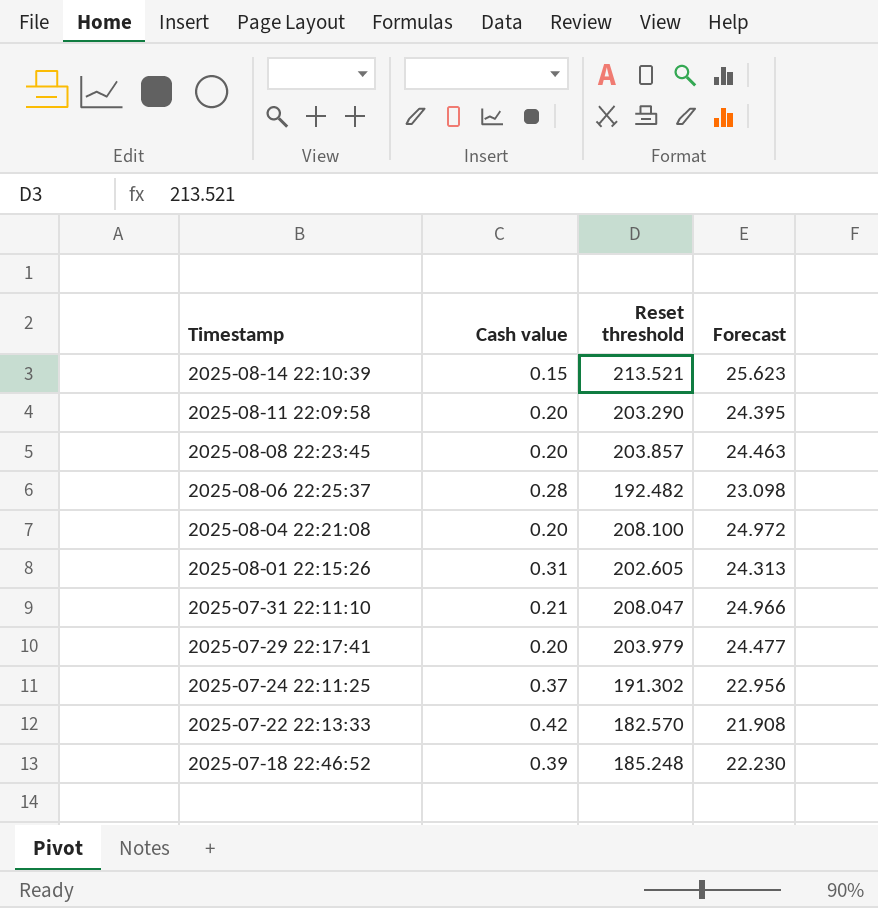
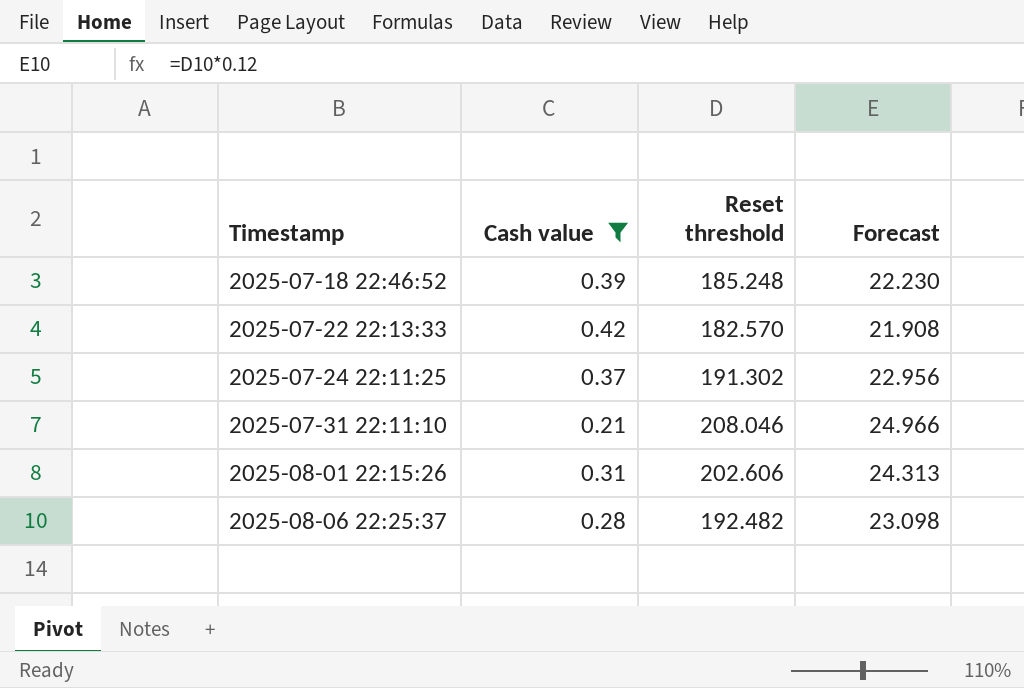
filter: none -> Cash value >= 0.21
row order: Timestamp descending -> Timestamp ascending
2025-07-31 22:11:10 | Reset threshold: 208.047 -> 208.046
2025-08-01 22:15:26 | Reset threshold: 202.605 -> 202.606

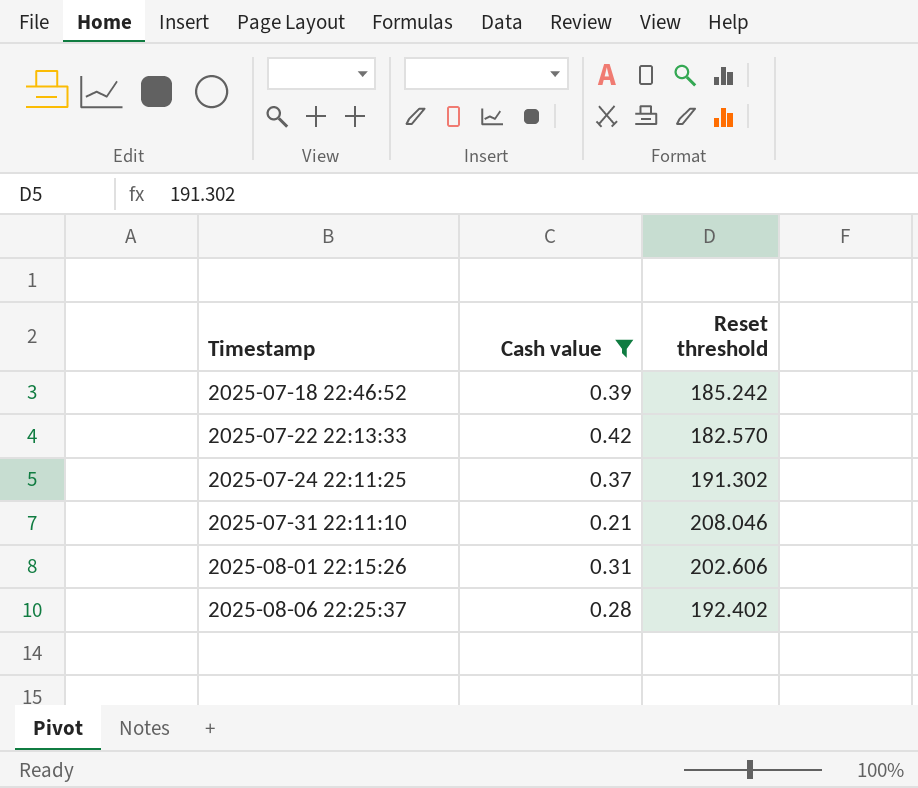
column Forecast | formula: [Reset threshold] * 0.12 -> none
2025-07-18 22:46:52 | Reset threshold: 185.248 -> 185.242
2025-08-06 22:25:37 | Reset threshold: 192.482 -> 192.402

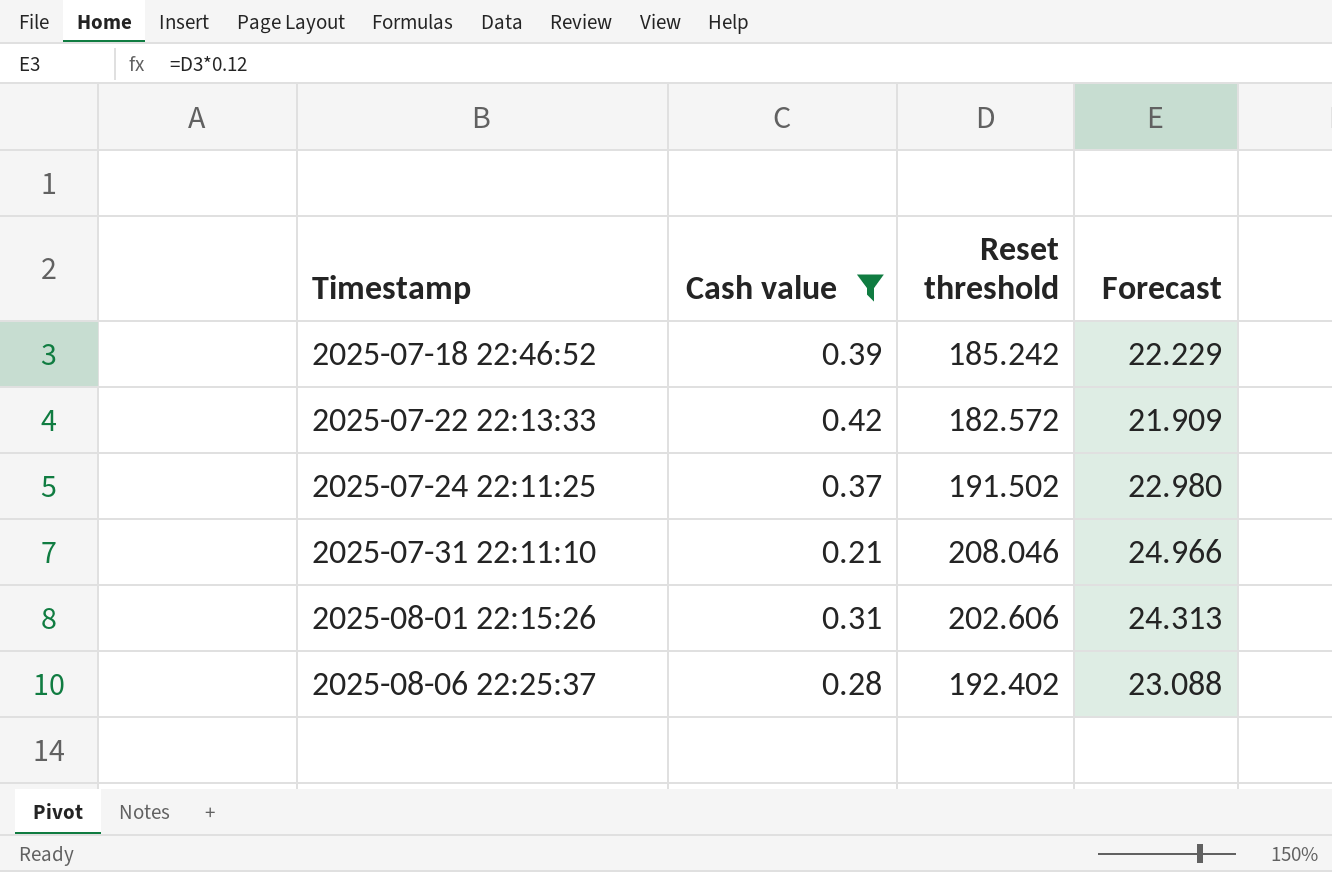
column Forecast | formula: none -> [Reset threshold] * 0.12
2025-07-22 22:13:33 | Reset threshold: 182.570 -> 182.572
2025-07-24 22:11:25 | Reset threshold: 191.302 -> 191.502

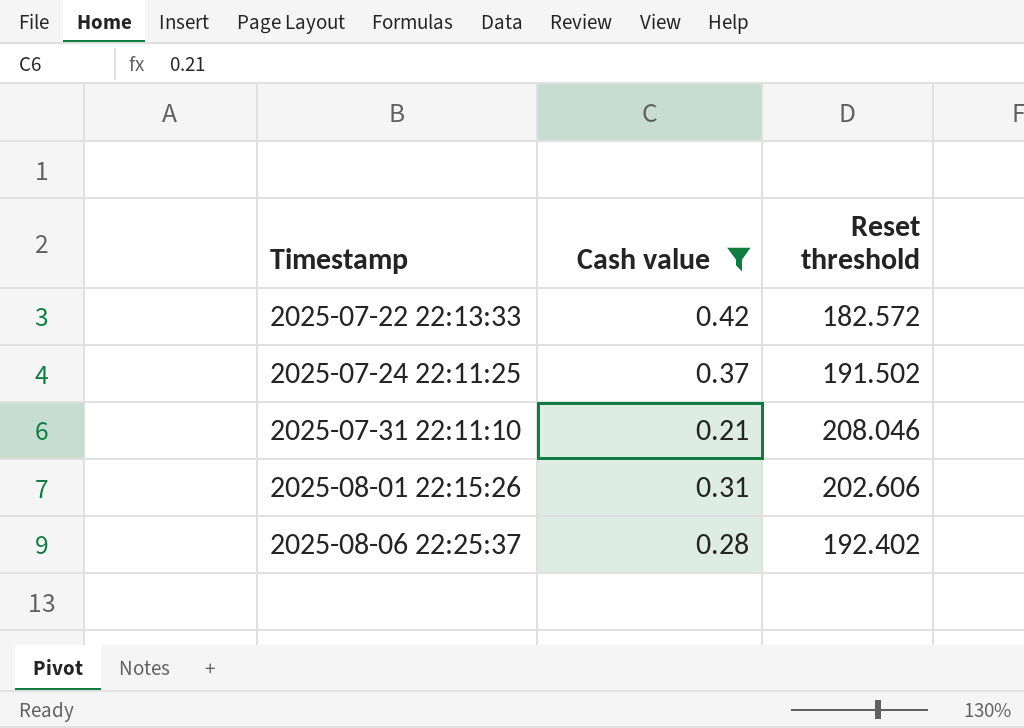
column Forecast | formula: [Reset threshold] * 0.12 -> none
row 2025-07-18 22:46:52: 0.39 | 185.242 | 22.229 -> none

